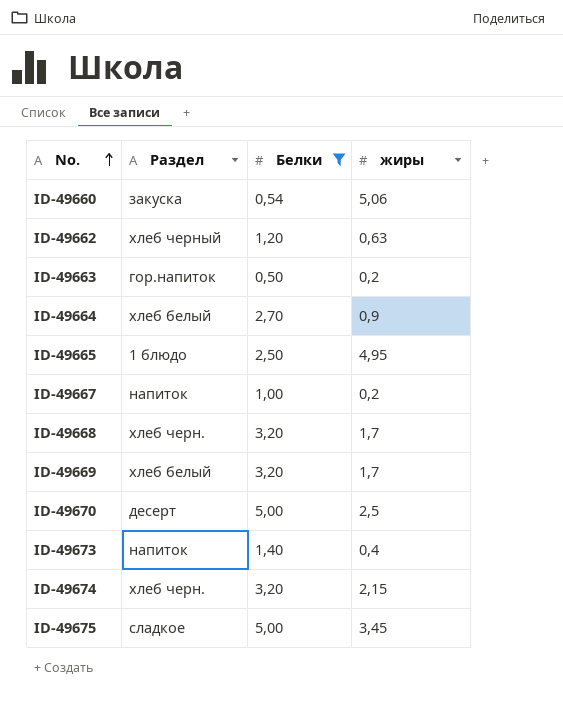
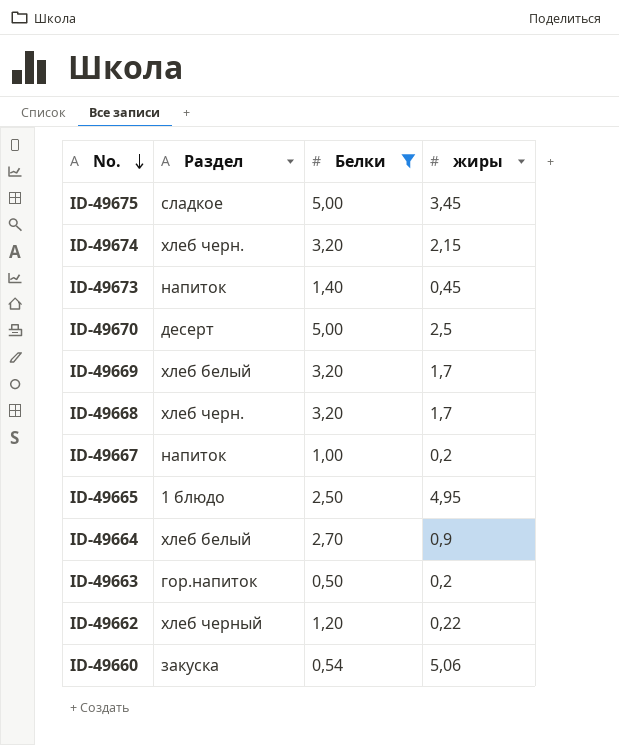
row order: No. ascending -> No. descending
ID-49673 | жиры: 0,4 -> 0,45
ID-49662 | жиры: 0,63 -> 0,22

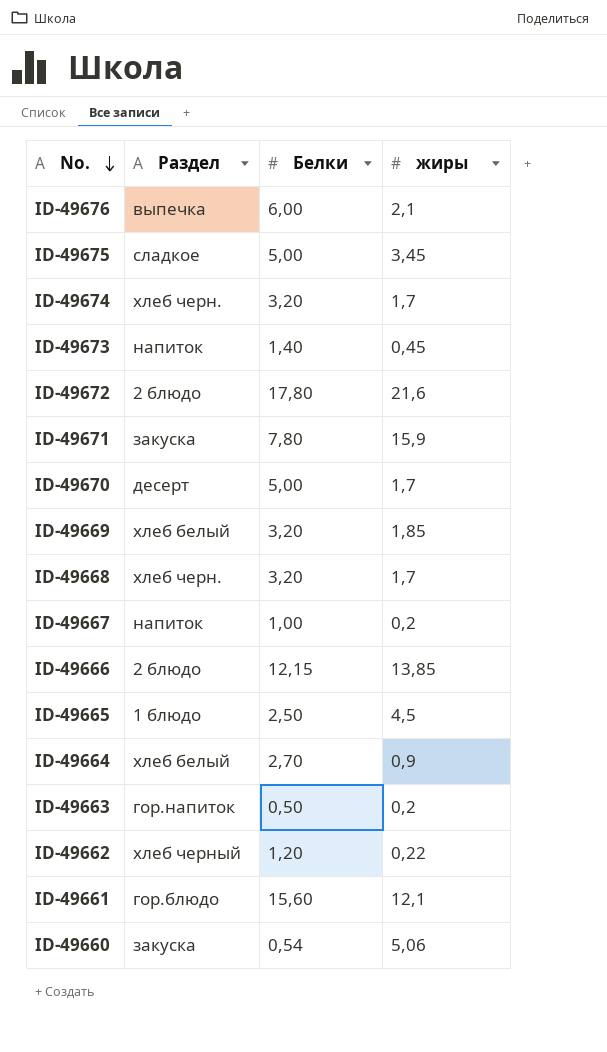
filter: Белки <= 5,00 -> none
ID-49674 | жиры: 2,15 -> 1,7
ID-49670 | жиры: 2,5 -> 1,7
ID-49669 | жиры: 1,7 -> 1,85
ID-49665 | жиры: 4,95 -> 4,5

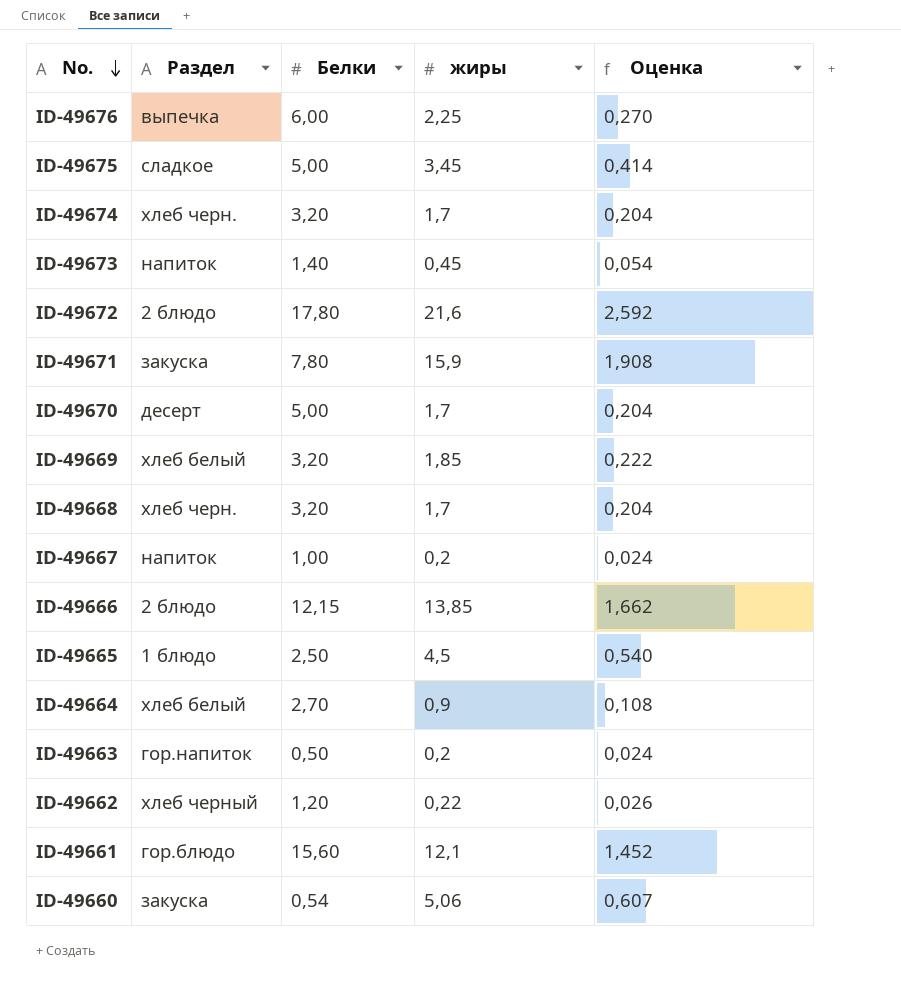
column Оценка | formula: none -> [жиры] * 0,12
ID-49676 | жиры: 2,1 -> 2,25

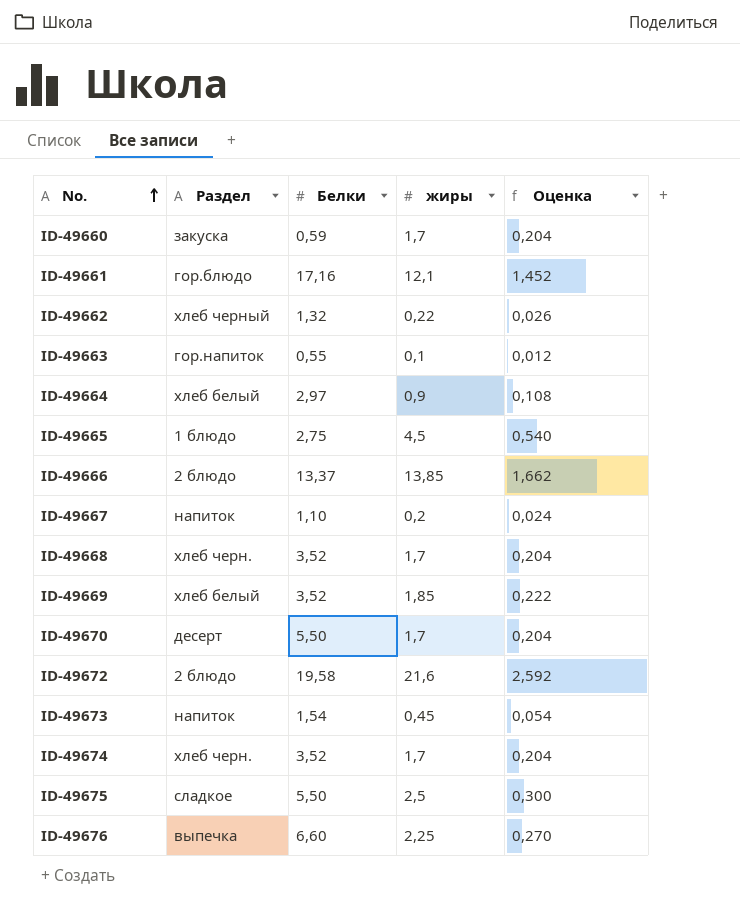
row order: No. descending -> No. ascending
row ID-49671: закуска | 7,80 | 15,9 | 1,908 -> none
ID-49660 | Белки: 0,54 -> 0,59
ID-49660 | жиры: 5,06 -> 1,7
ID-49660 | Оценка: 0,607 -> 0,204
ID-49661 | Белки: 15,60 -> 17,16
ID-49662 | Белки: 1,20 -> 1,32
ID-49663 | Белки: 0,50 -> 0,55
ID-49663 | жиры: 0,2 -> 0,1
ID-49663 | Оценка: 0,024 -> 0,012
ID-49664 | Белки: 2,70 -> 2,97
ID-49665 | Белки: 2,50 -> 2,75
ID-49666 | Белки: 12,15 -> 13,37
ID-49667 | Белки: 1,00 -> 1,10
ID-49668 | Белки: 3,20 -> 3,52
ID-49669 | Белки: 3,20 -> 3,52
ID-49670 | Белки: 5,00 -> 5,50
ID-49672 | Белки: 17,80 -> 19,58
ID-49673 | Белки: 1,40 -> 1,54
ID-49674 | Белки: 3,20 -> 3,52
ID-49675 | Белки: 5,00 -> 5,50
ID-49675 | жиры: 3,45 -> 2,5
ID-49675 | Оценка: 0,414 -> 0,300
ID-49676 | Белки: 6,00 -> 6,60

